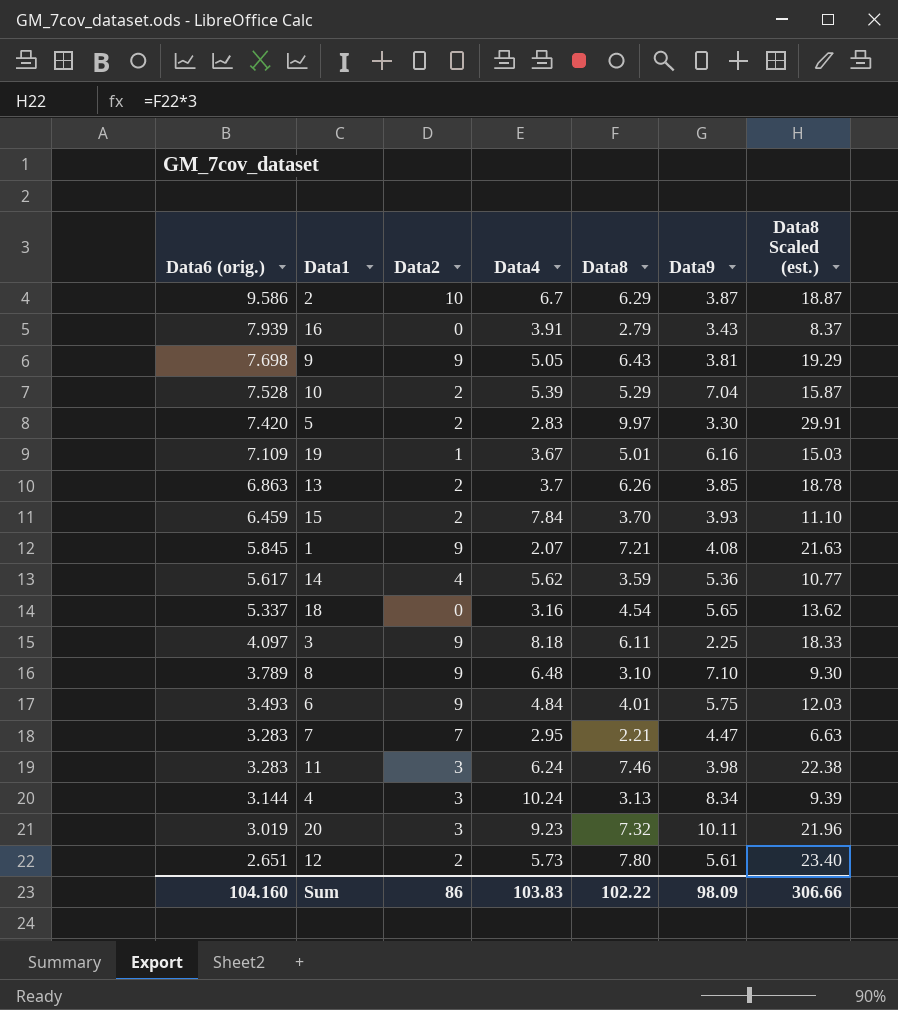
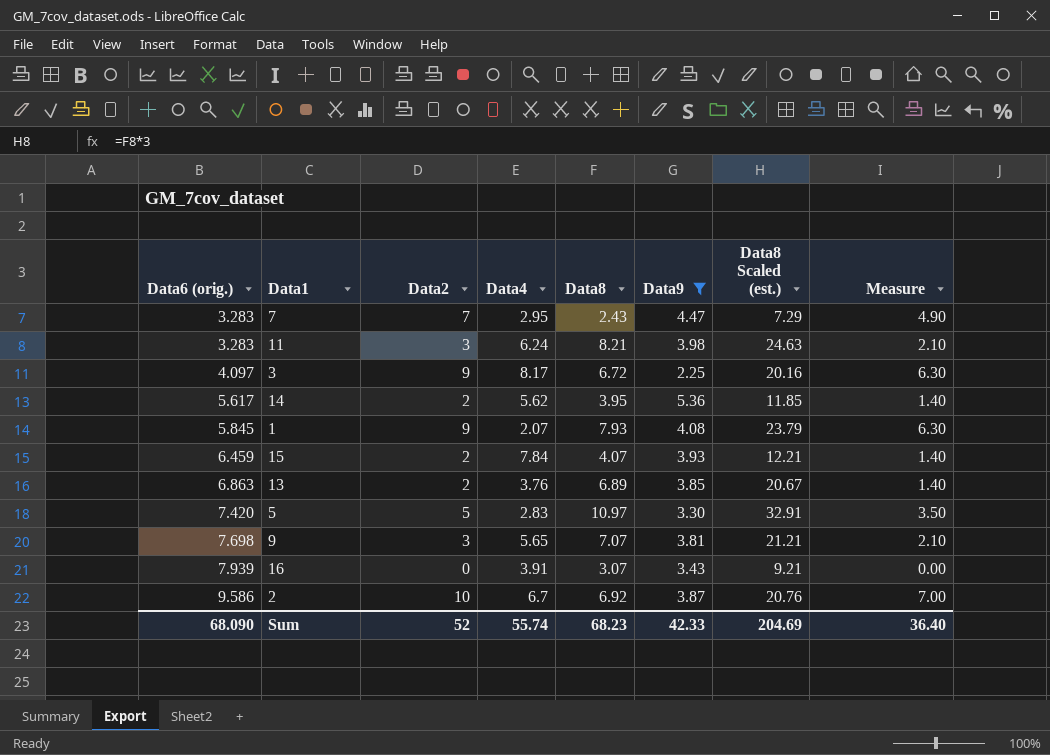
filter: none -> Data9 <= 5.36
row order: Data6 (orig.) descending -> Data6 (orig.) ascending
column Measure | formula: none -> [Data2] * 0.7
7 | Data8: 2.21 -> 2.43
7 | Data8 Scaled (est.): 6.63 -> 7.29
11 | Data8: 7.46 -> 8.21
11 | Data8 Scaled (est.): 22.38 -> 24.63
3 | Data4: 8.18 -> 8.17
3 | Data8: 6.11 -> 6.72
3 | Data8 Scaled (est.): 18.33 -> 20.16
14 | Data2: 4 -> 2
14 | Data8: 3.59 -> 3.95
14 | Data8 Scaled (est.): 10.77 -> 11.85
1 | Data8: 7.21 -> 7.93
1 | Data8 Scaled (est.): 21.63 -> 23.79
15 | Data8: 3.70 -> 4.07
15 | Data8 Scaled (est.): 11.10 -> 12.21
13 | Data4: 3.7 -> 3.76
13 | Data8: 6.26 -> 6.89
13 | Data8 Scaled (est.): 18.78 -> 20.67
5 | Data2: 2 -> 5
5 | Data8: 9.97 -> 10.97
5 | Data8 Scaled (est.): 29.91 -> 32.91
9 | Data2: 9 -> 3
9 | Data4: 5.05 -> 5.65
9 | Data8: 6.43 -> 7.07
9 | Data8 Scaled (est.): 19.29 -> 21.21
16 | Data8: 2.79 -> 3.07
16 | Data8 Scaled (est.): 8.37 -> 9.21
2 | Data8: 6.29 -> 6.92
2 | Data8 Scaled (est.): 18.87 -> 20.76
Sum | Data6 (orig.): 104.160 -> 68.090
Sum | Data2: 86 -> 52
Sum | Data4: 103.83 -> 55.74
Sum | Data8: 102.22 -> 68.23
Sum | Data9: 98.09 -> 42.33
Sum | Data8 Scaled (est.): 306.66 -> 204.69

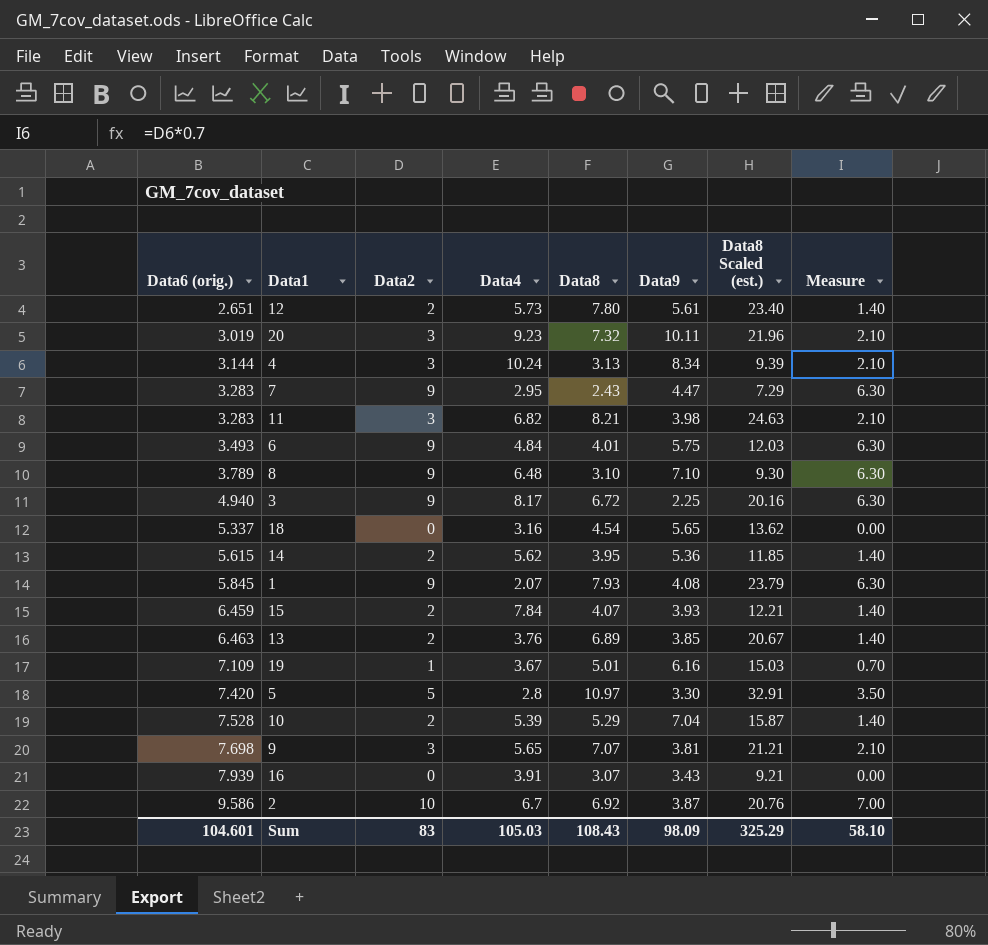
filter: Data9 <= 5.36 -> none
7 | Data2: 7 -> 9
7 | Measure: 4.90 -> 6.30
11 | Data4: 6.24 -> 6.82
3 | Data6 (orig.): 4.097 -> 4.940
14 | Data6 (orig.): 5.617 -> 5.615
13 | Data6 (orig.): 6.863 -> 6.463
5 | Data4: 2.83 -> 2.8
Sum | Data6 (orig.): 68.090 -> 104.601
Sum | Data2: 52 -> 83
Sum | Data4: 55.74 -> 105.03
Sum | Data8: 68.23 -> 108.43
Sum | Data9: 42.33 -> 98.09
Sum | Data8 Scaled (est.): 204.69 -> 325.29
Sum | Measure: 36.40 -> 58.10

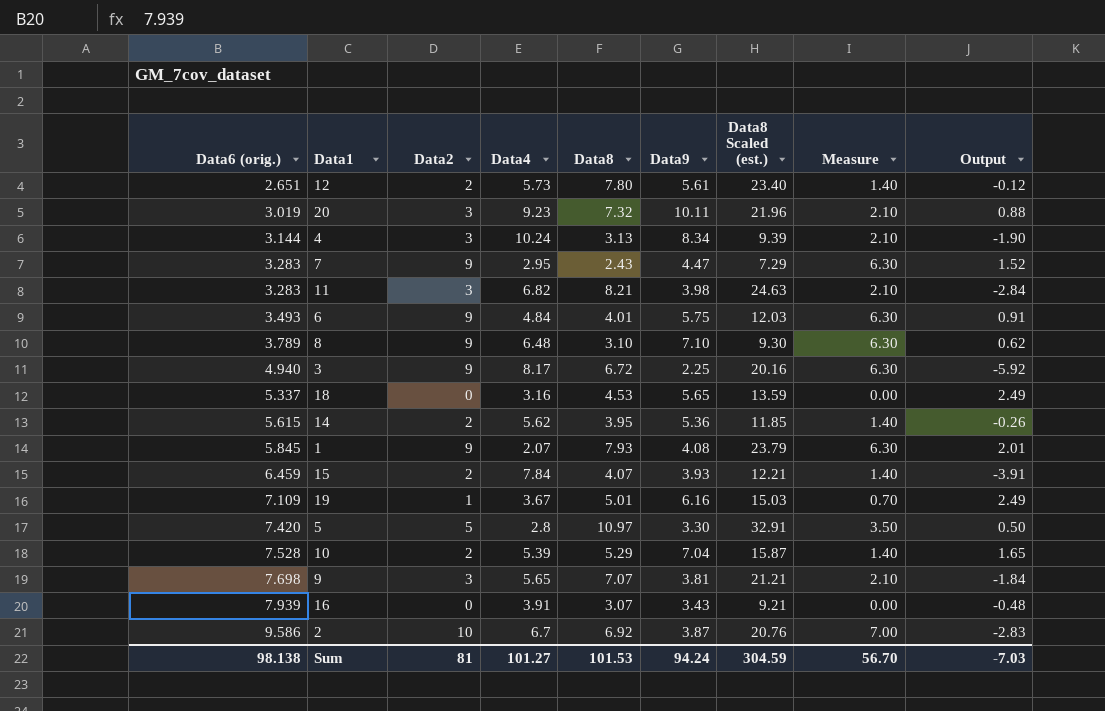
column Output | formula: none -> [Data9] - [Data4]
row 13: 6.463 | 2 | 3.76 | 6.89 | 3.85 | 20.67 | 1.40 -> none
18 | Data8: 4.54 -> 4.53
18 | Data8 Scaled (est.): 13.62 -> 13.59
Sum | Data6 (orig.): 104.601 -> 98.138
Sum | Data2: 83 -> 81
Sum | Data4: 105.03 -> 101.27
Sum | Data8: 108.43 -> 101.53
Sum | Data9: 98.09 -> 94.24
Sum | Data8 Scaled (est.): 325.29 -> 304.59
Sum | Measure: 58.10 -> 56.70

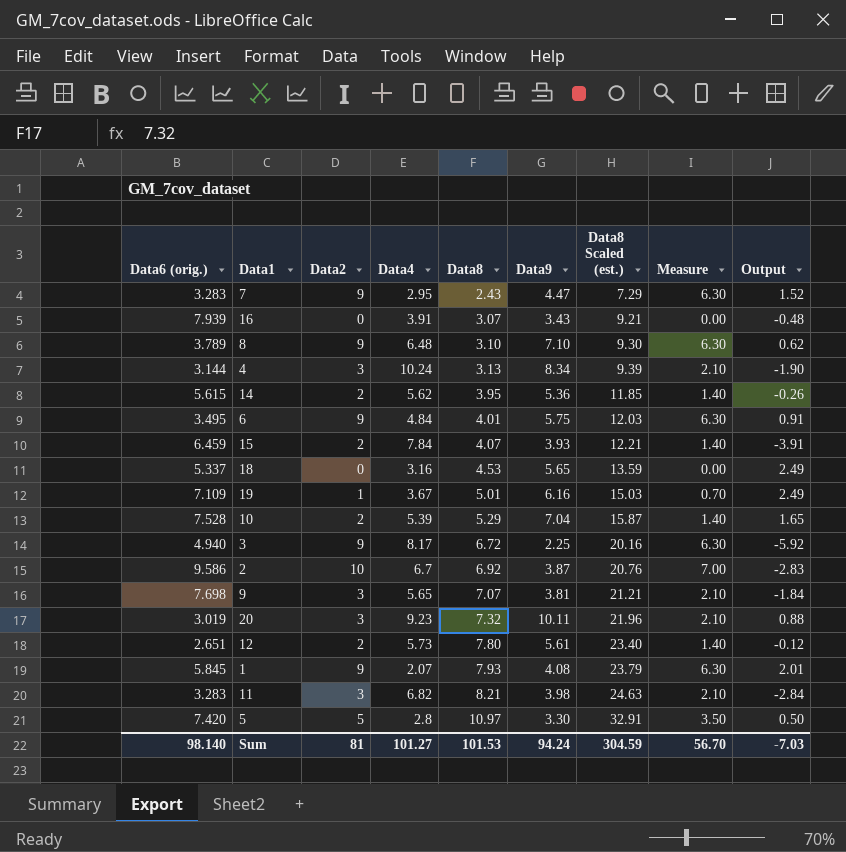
row order: Data6 (orig.) ascending -> Data8 ascending
6 | Data6 (orig.): 3.493 -> 3.495
Sum | Data6 (orig.): 98.138 -> 98.140

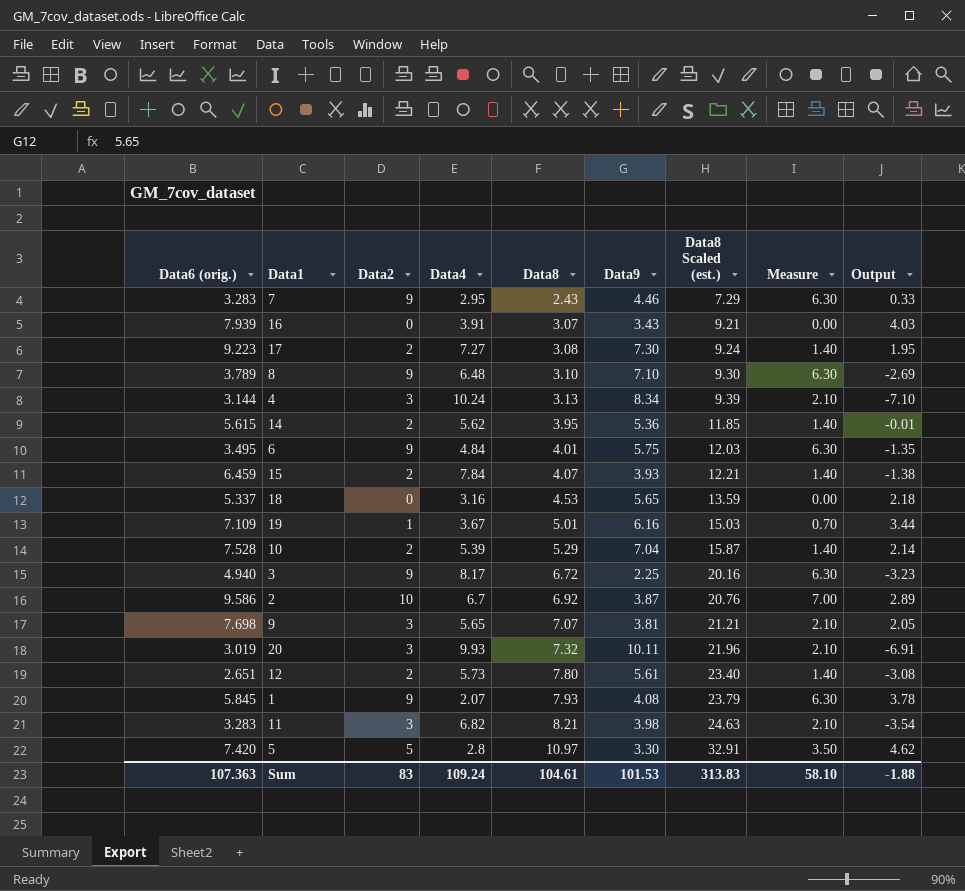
column Output | formula: [Data9] - [Data4] -> [Data6 (orig.)] - [Data4]
7 | Data9: 4.47 -> 4.46
row 17: none -> 9.223 | 2 | 7.27 | 3.08 | 7.30 | 9.24 | 1.40 | 1.95
20 | Data4: 9.23 -> 9.93
Sum | Data6 (orig.): 98.140 -> 107.363
Sum | Data2: 81 -> 83
Sum | Data4: 101.27 -> 109.24
Sum | Data8: 101.53 -> 104.61
Sum | Data9: 94.24 -> 101.53
Sum | Data8 Scaled (est.): 304.59 -> 313.83
Sum | Measure: 56.70 -> 58.10
Sum | Output: -7.03 -> -1.88

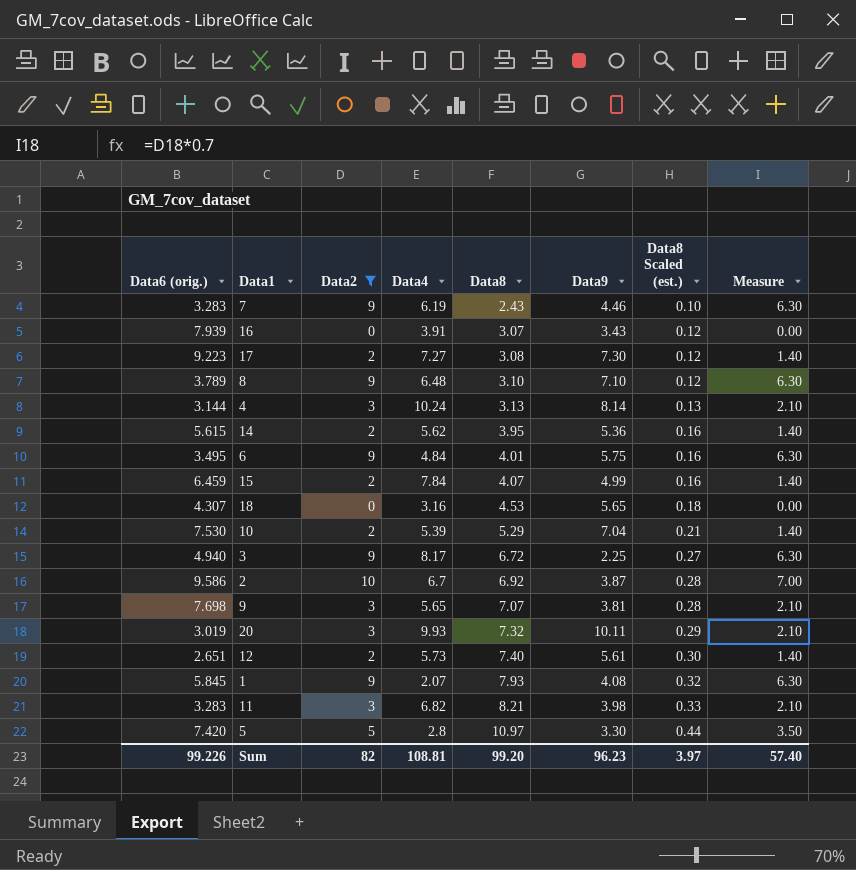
filter: none -> Data2 != 1
column Output | formula: [Data6 (orig.)] - [Data4] -> none
column Data8 Scaled (est.) | formula: [Data8] * 3 -> [Data8] * 0.04
7 | Data4: 2.95 -> 6.19
4 | Data9: 8.34 -> 8.14
15 | Data9: 3.93 -> 4.99
18 | Data6 (orig.): 5.337 -> 4.307
10 | Data6 (orig.): 7.528 -> 7.530
12 | Data8: 7.80 -> 7.40
Sum | Data6 (orig.): 107.363 -> 99.226
Sum | Data2: 83 -> 82
Sum | Data4: 109.24 -> 108.81
Sum | Data8: 104.61 -> 99.20
Sum | Data9: 101.53 -> 96.23
Sum | Data8 Scaled (est.): 313.83 -> 3.97
Sum | Measure: 58.10 -> 57.40

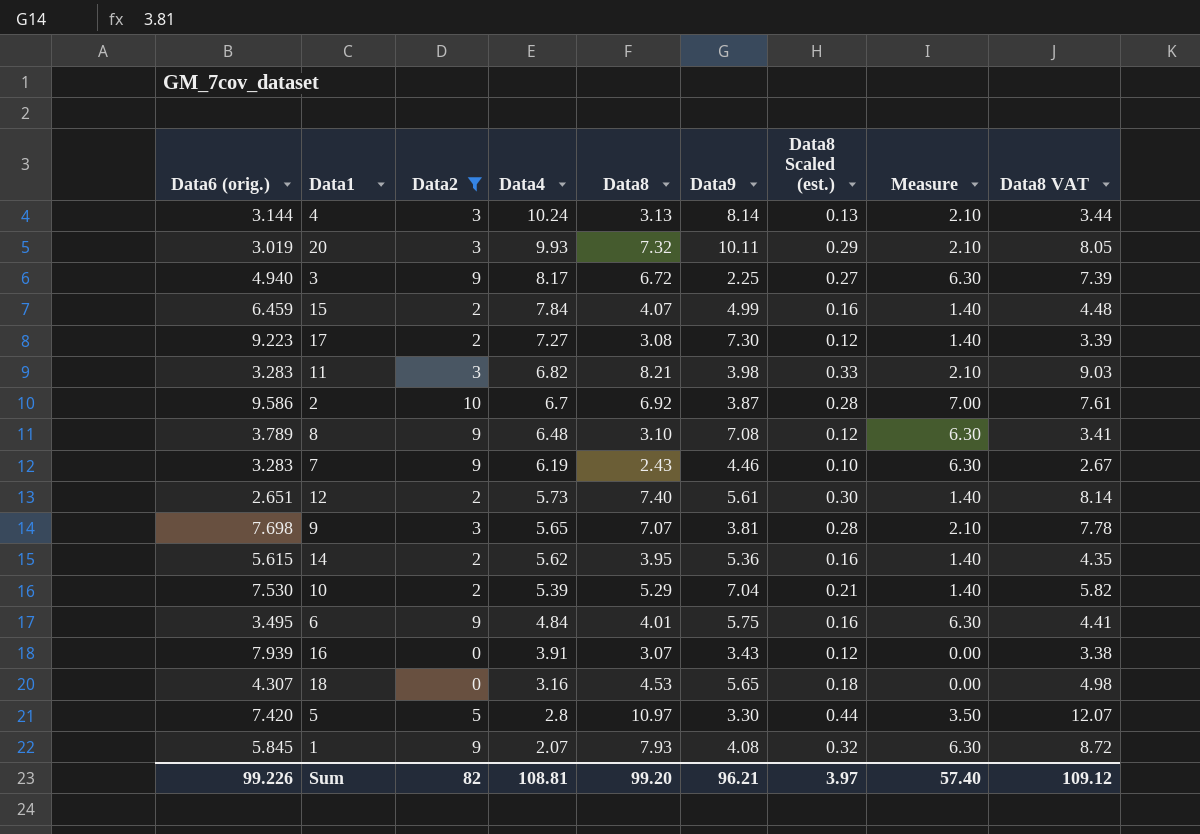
row order: Data8 ascending -> Data4 descending
column Data8 VAT | formula: none -> [Data8] * 1.1
8 | Data9: 7.10 -> 7.08
Sum | Data9: 96.23 -> 96.21

